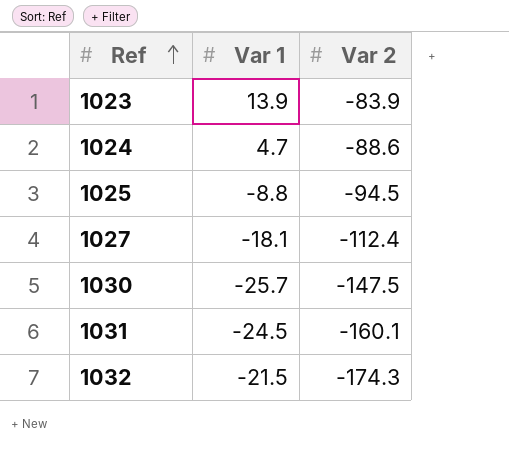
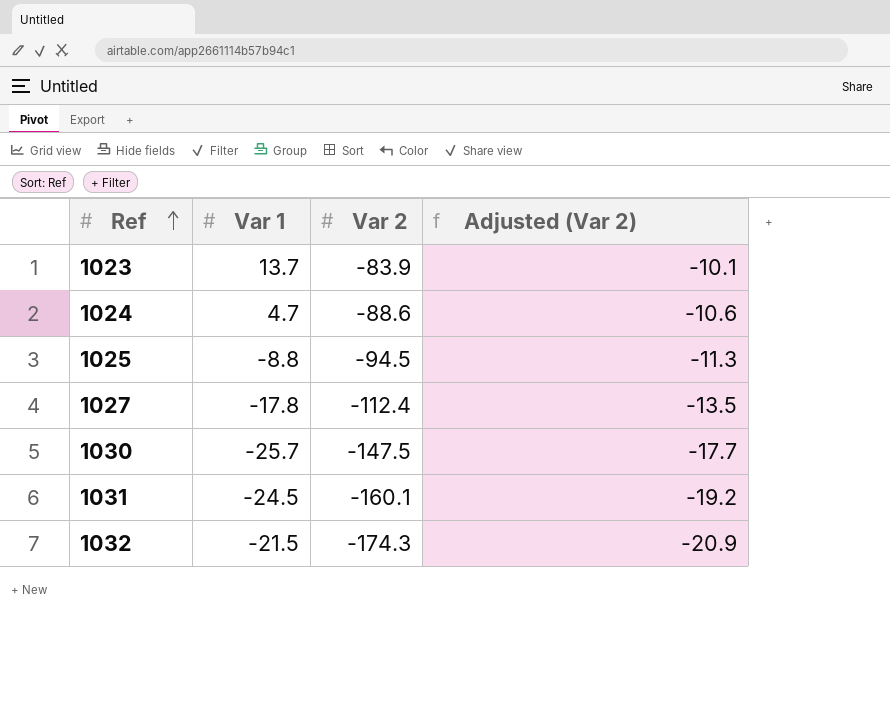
column Adjusted (Var 2) | formula: none -> [Var 2] * 0.12
1023 | Var 1: 13.9 -> 13.7
1027 | Var 1: -18.1 -> -17.8

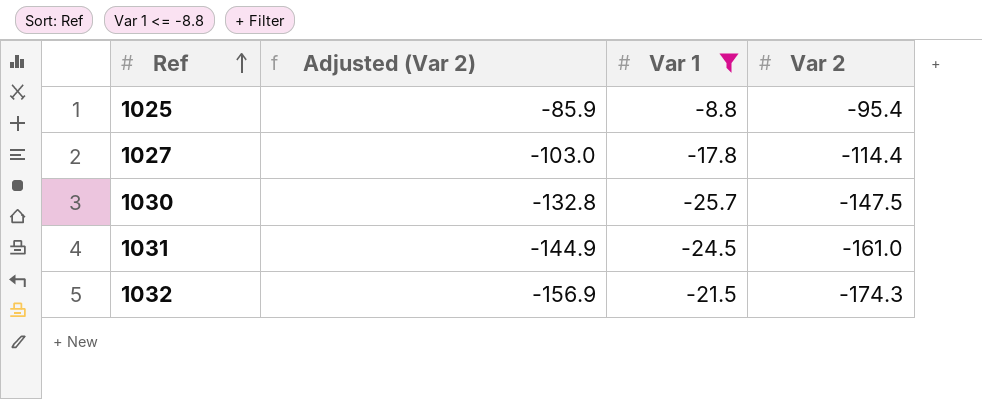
filter: none -> Var 1 <= -8.8
column Adjusted (Var 2) | formula: [Var 2] * 0.12 -> [Var 2] * 0.9
column Adjusted (Var 2) | position: 4 -> 2
1025 | Var 2: -94.5 -> -95.4
1027 | Var 2: -112.4 -> -114.4
1031 | Var 2: -160.1 -> -161.0

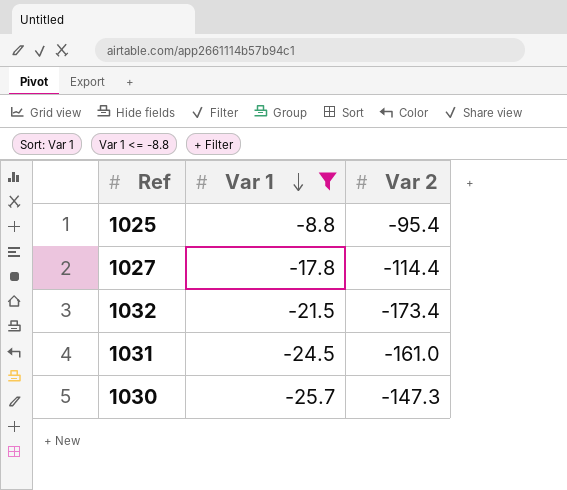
row order: Ref ascending -> Var 1 descending
column Adjusted (Var 2) | formula: [Var 2] * 0.9 -> none
1032 | Var 2: -174.3 -> -173.4
1030 | Var 2: -147.5 -> -147.3

